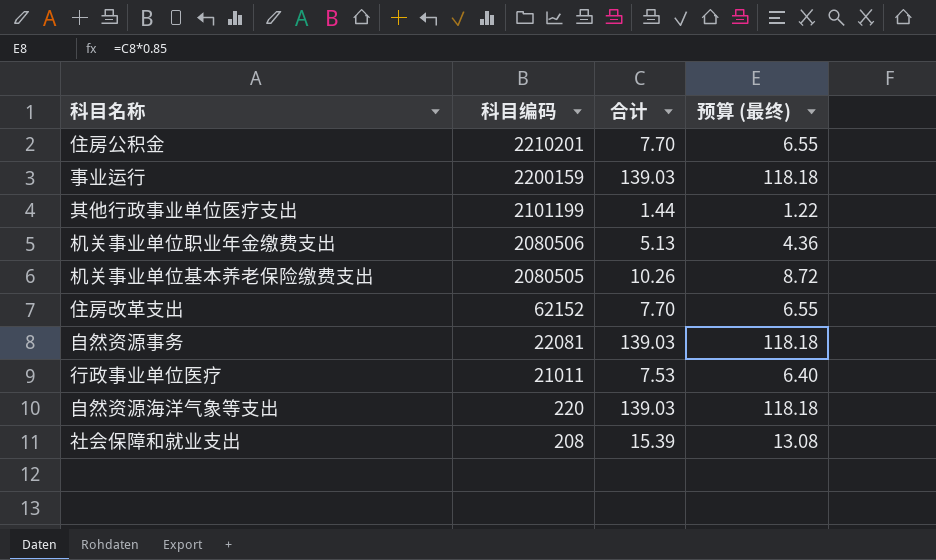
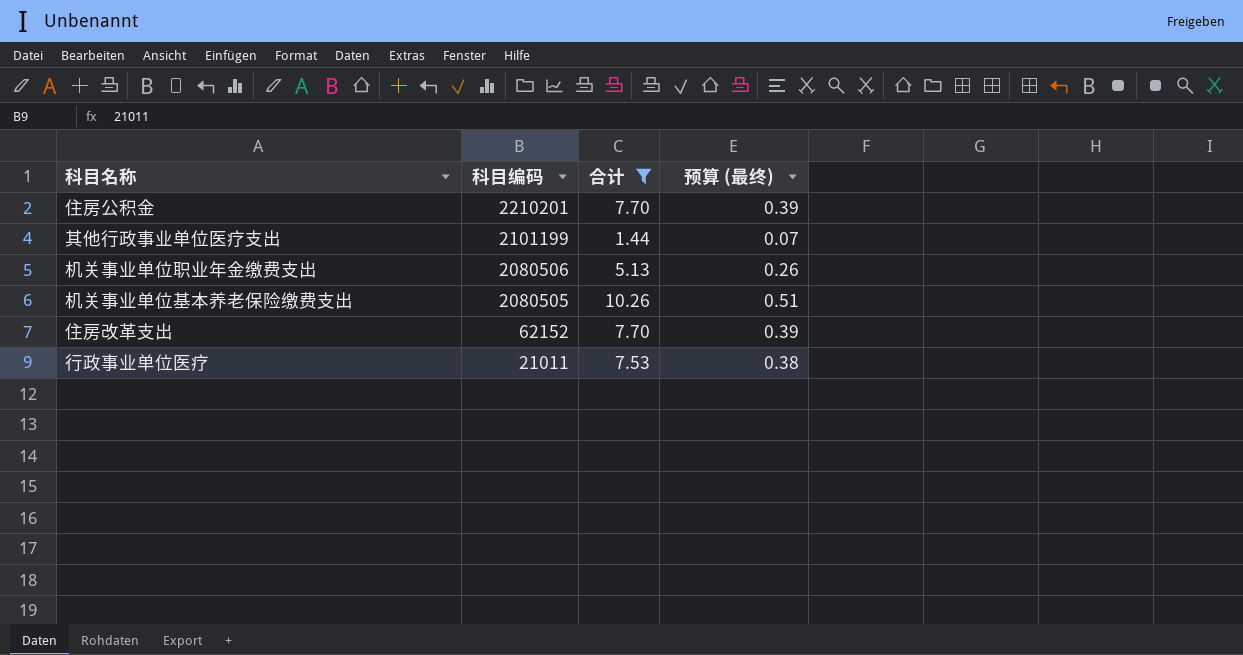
filter: none -> 合计 <= 10.26
column 预算 (最终) | formula: [合计] * 0.85 -> [合计] * 0.05

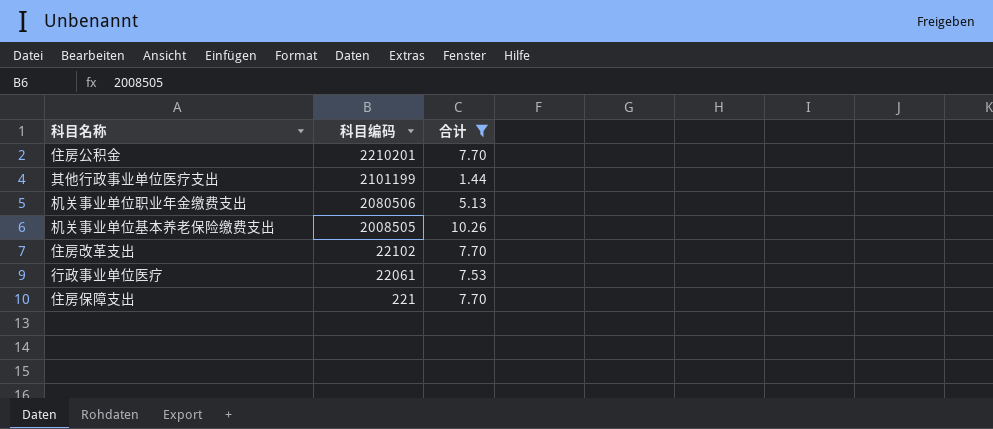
column 预算 (最终) | formula: [合计] * 0.05 -> none
机关事业单位基本养老保险缴费支出 | 科目编码: 2080505 -> 2008505
住房改革支出 | 科目编码: 62152 -> 22102
行政事业单位医疗 | 科目编码: 21011 -> 22061
row 住房保障支出: none -> 221 | 7.70

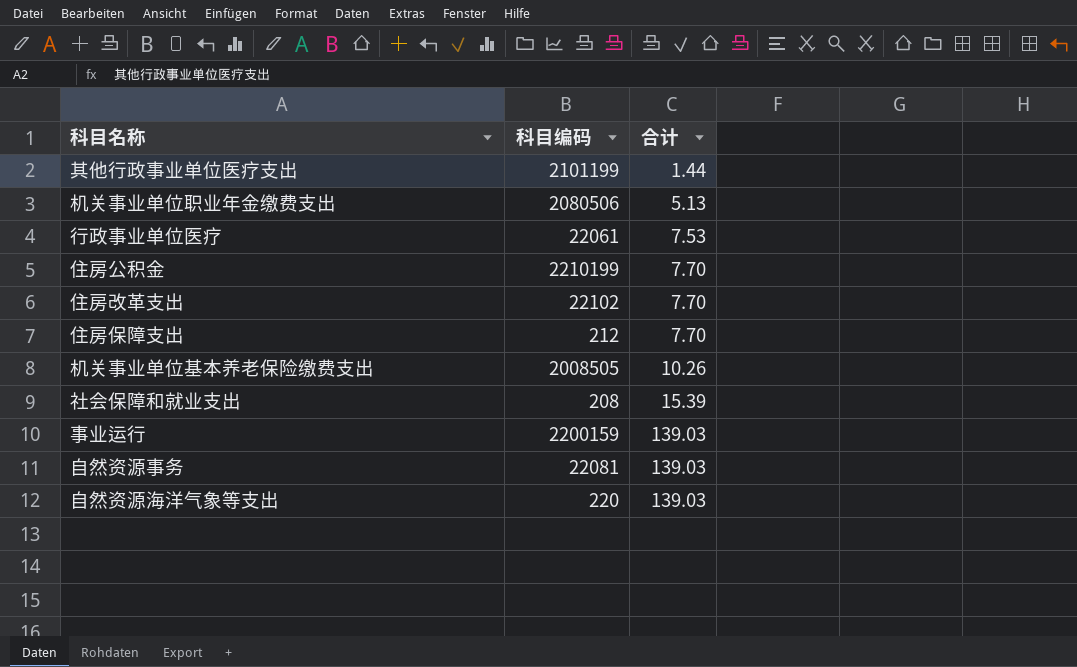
filter: 合计 <= 10.26 -> none
row order: 科目编码 descending -> 合计 ascending
住房公积金 | 科目编码: 2210201 -> 2210199
住房保障支出 | 科目编码: 221 -> 212

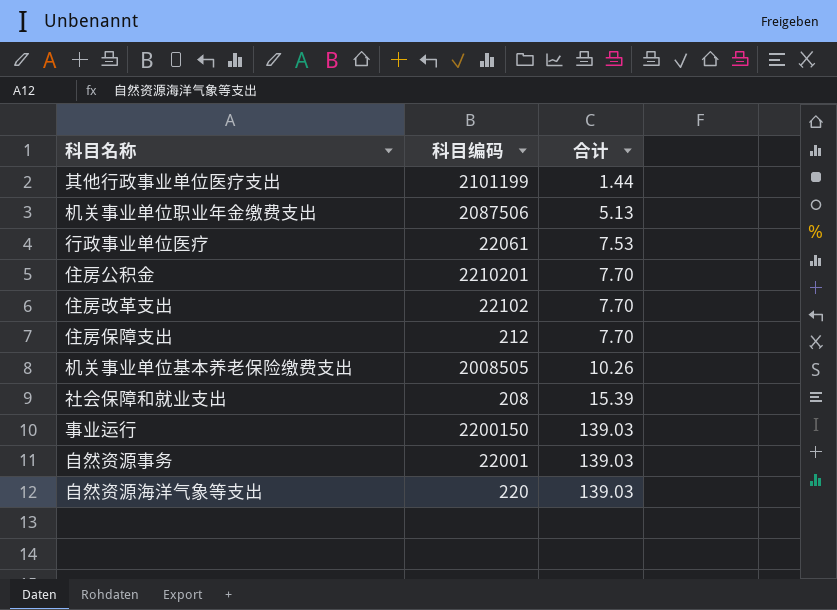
机关事业单位职业年金缴费支出 | 科目编码: 2080506 -> 2087506
住房公积金 | 科目编码: 2210199 -> 2210201
事业运行 | 科目编码: 2200159 -> 2200150
自然资源事务 | 科目编码: 22081 -> 22001

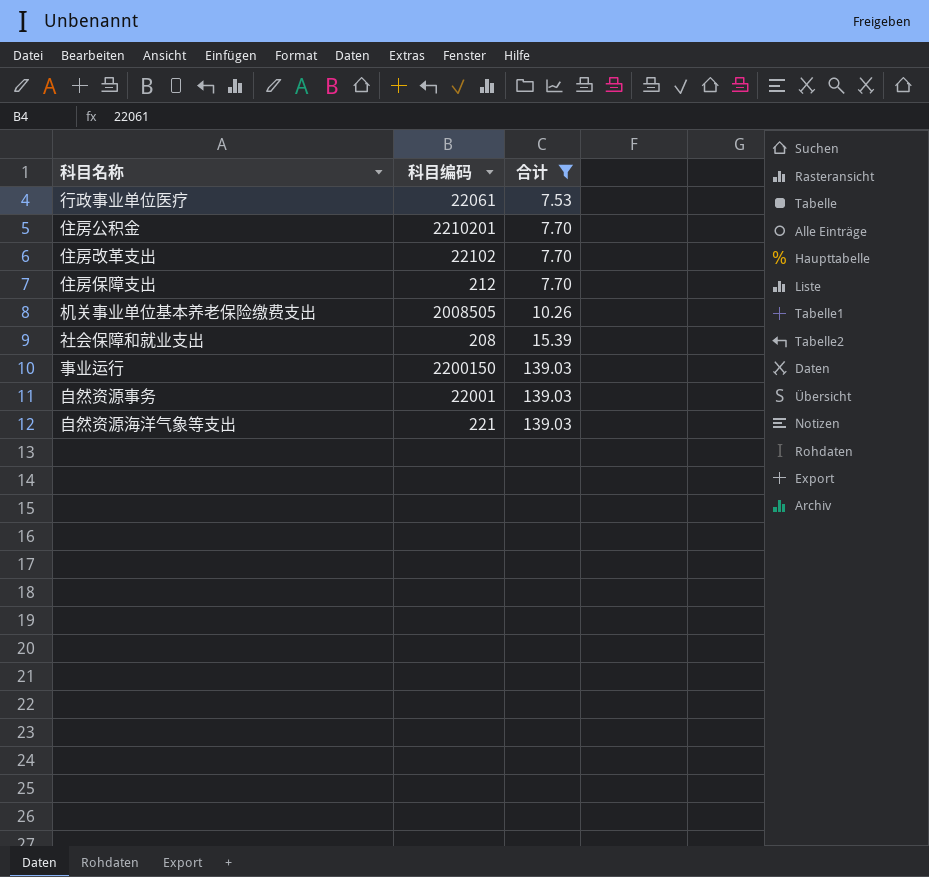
filter: none -> 合计 >= 7.53
自然资源海洋气象等支出 | 科目编码: 220 -> 221

